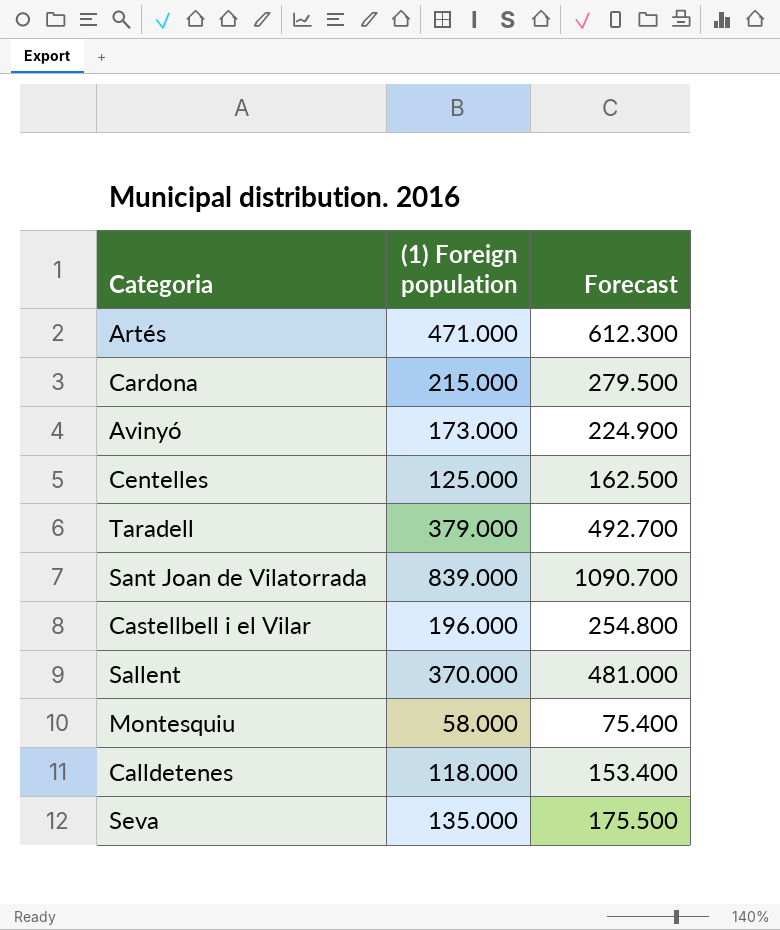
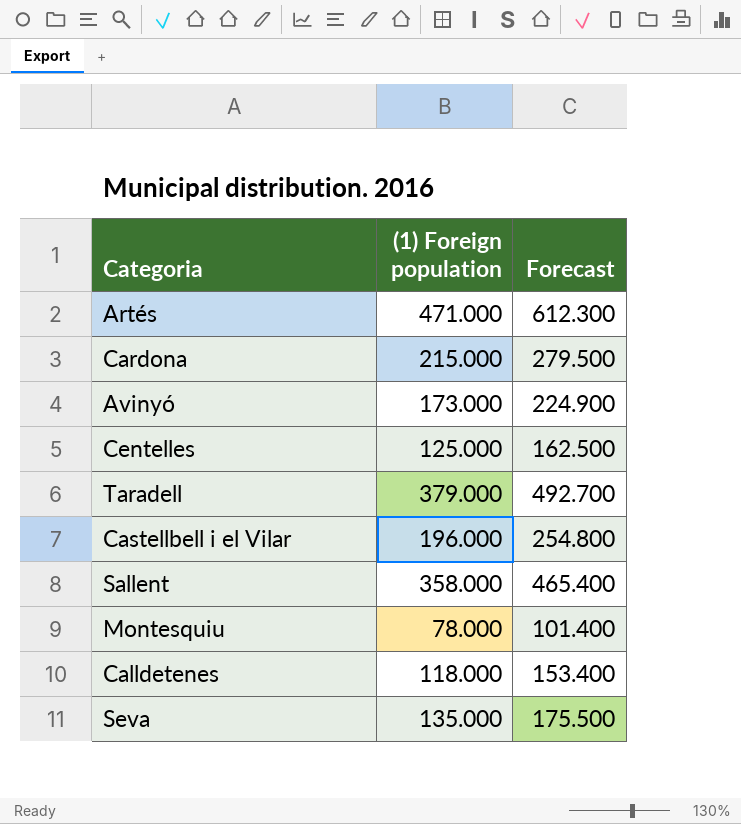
row Sant Joan de Vilatorrada: 839.000 | 1090.700 -> none
Sallent | (1) Foreign population: 370.000 -> 358.000
Sallent | Forecast: 481.000 -> 465.400
Montesquiu | (1) Foreign population: 58.000 -> 78.000
Montesquiu | Forecast: 75.400 -> 101.400

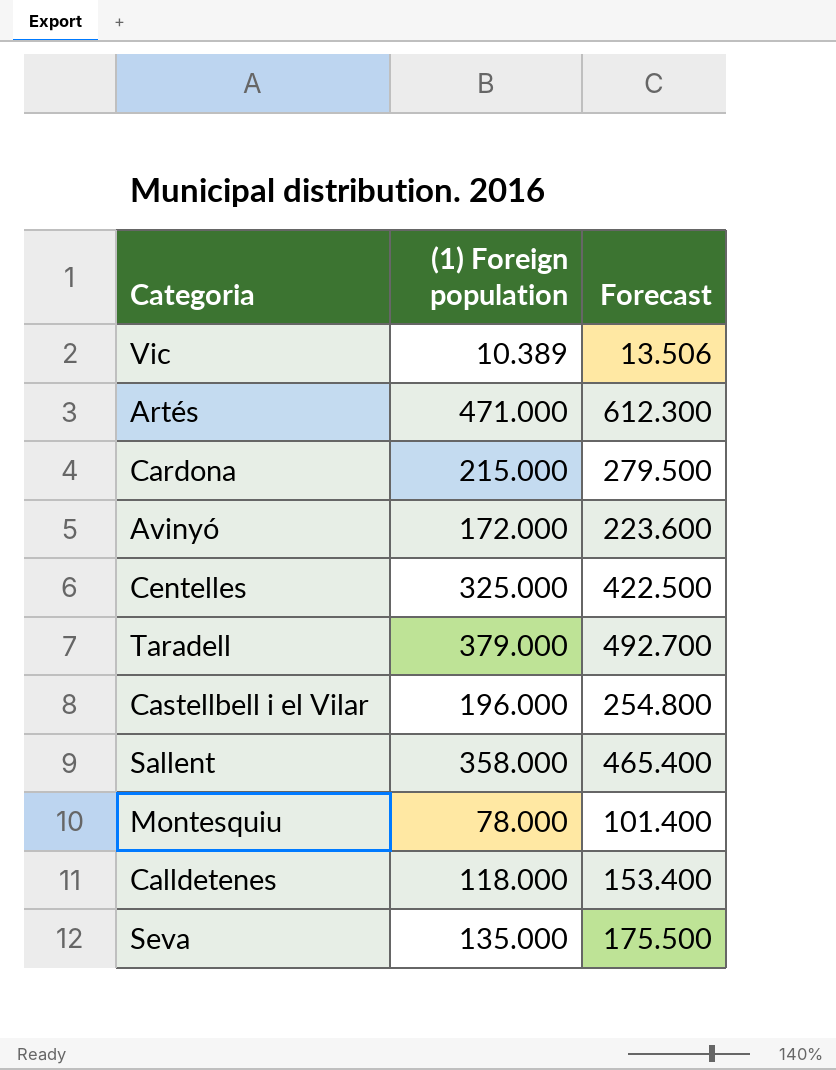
row Vic: none -> 10.389 | 13.506
Avinyó | (1) Foreign population: 173.000 -> 172.000
Avinyó | Forecast: 224.900 -> 223.600
Centelles | (1) Foreign population: 125.000 -> 325.000
Centelles | Forecast: 162.500 -> 422.500

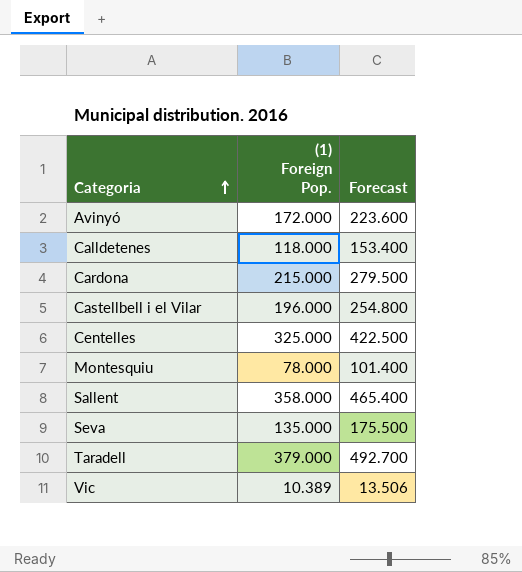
row order: none -> Categoria ascending
column name: (1) Foreign population -> (1) Foreign Pop.
row Artés: 471.000 | 612.300 -> none

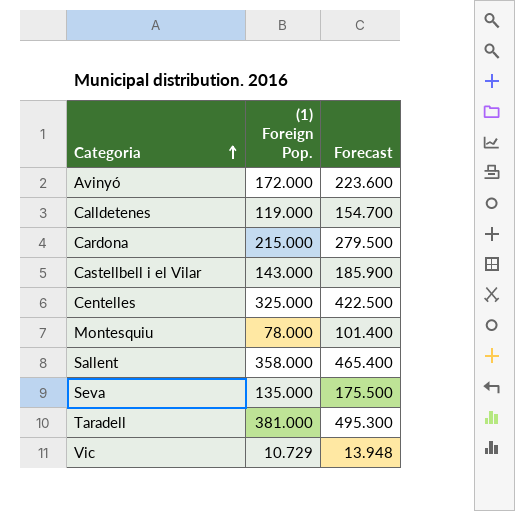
Calldetenes | (1) Foreign Pop.: 118.000 -> 119.000
Calldetenes | Forecast: 153.400 -> 154.700
Castellbell i el Vilar | (1) Foreign Pop.: 196.000 -> 143.000
Castellbell i el Vilar | Forecast: 254.800 -> 185.900
Taradell | (1) Foreign Pop.: 379.000 -> 381.000
Taradell | Forecast: 492.700 -> 495.300
Vic | (1) Foreign Pop.: 10.389 -> 10.729
Vic | Forecast: 13.506 -> 13.948

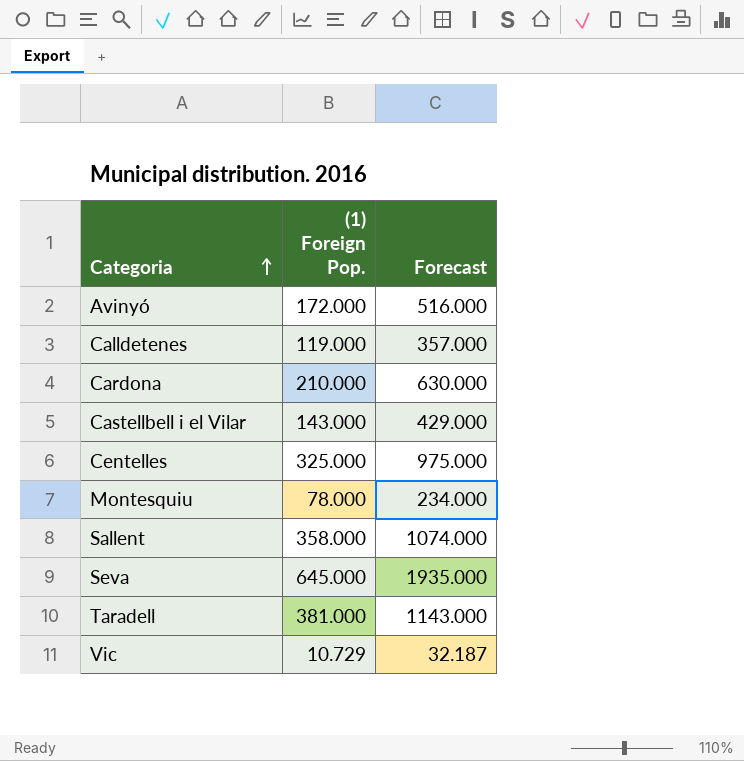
column Forecast | formula: [(1) Foreign Pop.] * 1.3 -> [(1) Foreign Pop.] * 3
Cardona | (1) Foreign Pop.: 215.000 -> 210.000
Seva | (1) Foreign Pop.: 135.000 -> 645.000

